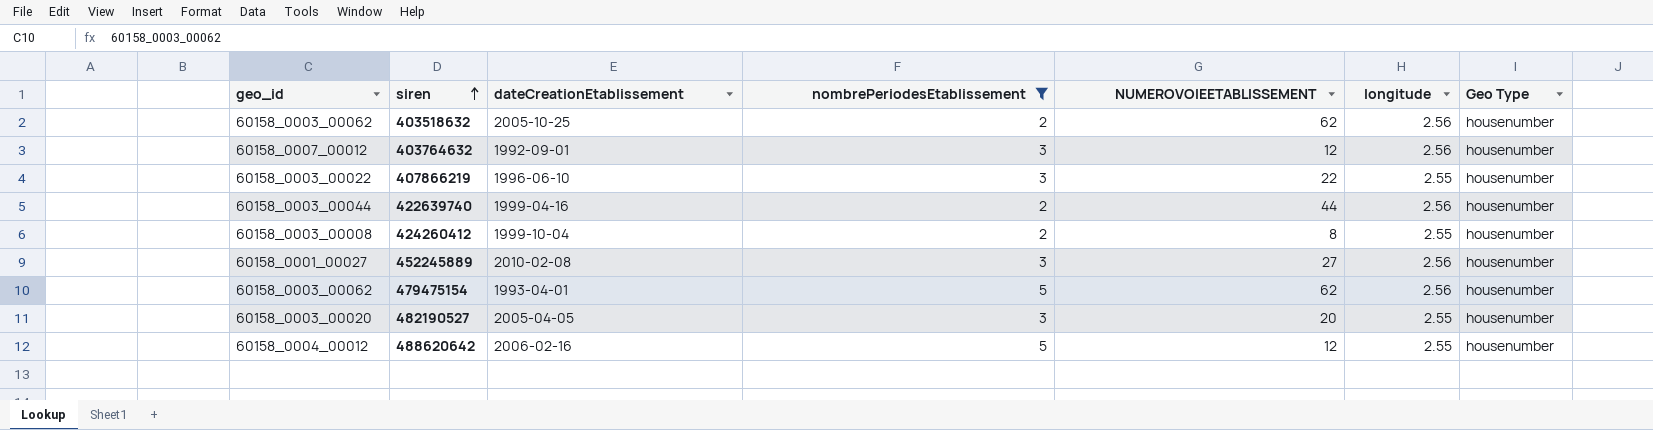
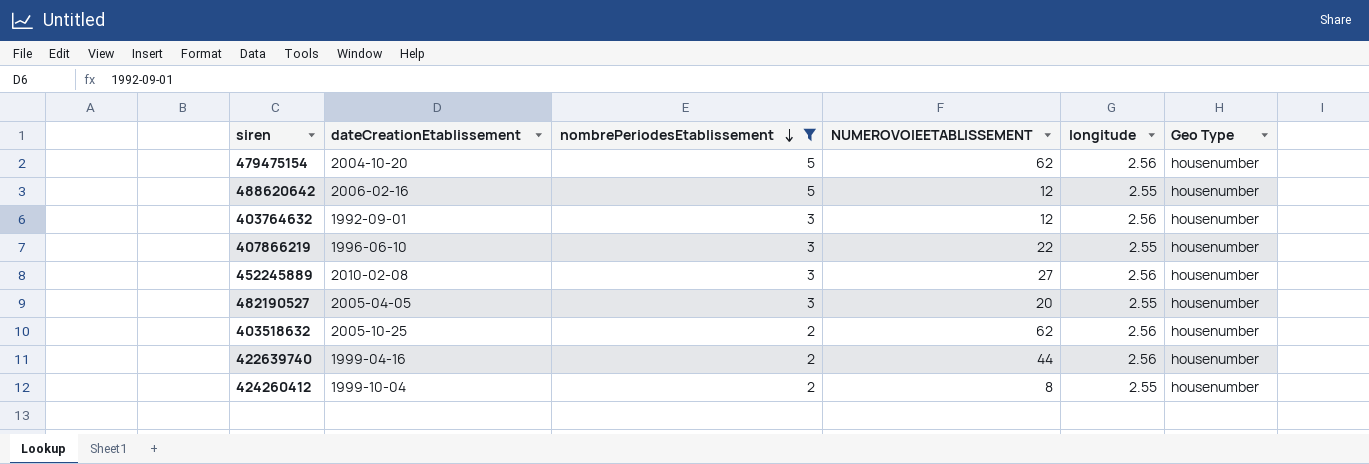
row order: siren ascending -> nombrePeriodesEtablissement descending
column geo_id | position: 1 -> none
479475154 | dateCreationEtablissement: 1993-04-01 -> 2004-10-20

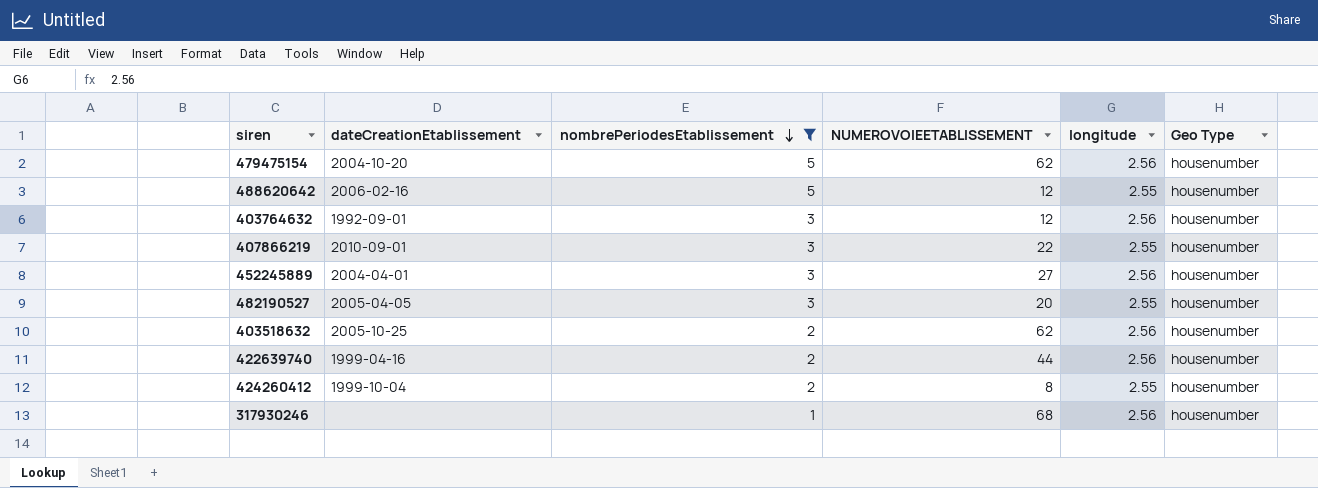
407866219 | dateCreationEtablissement: 1996-06-10 -> 2010-09-01
452245889 | dateCreationEtablissement: 2010-02-08 -> 2004-04-01
row 317930246: none -> none | 1 | 68 | 2.56 | housenumber

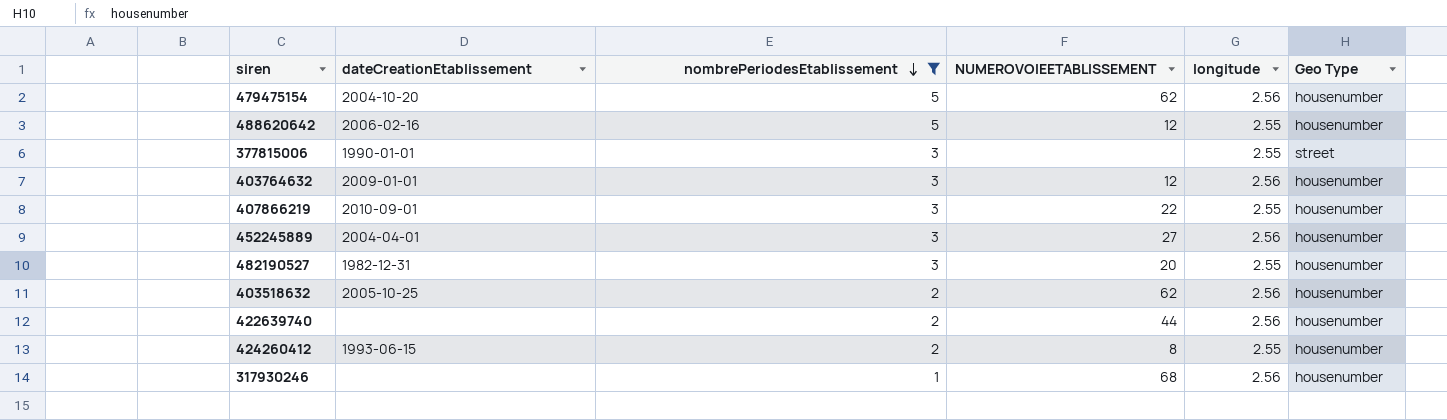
row 377815006: none -> 1990-01-01 | 3 | none | 2.55 | street
403764632 | dateCreationEtablissement: 1992-09-01 -> 2009-01-01
482190527 | dateCreationEtablissement: 2005-04-05 -> 1982-12-31
422639740 | dateCreationEtablissement: 1999-04-16 -> none
424260412 | dateCreationEtablissement: 1999-10-04 -> 1993-06-15

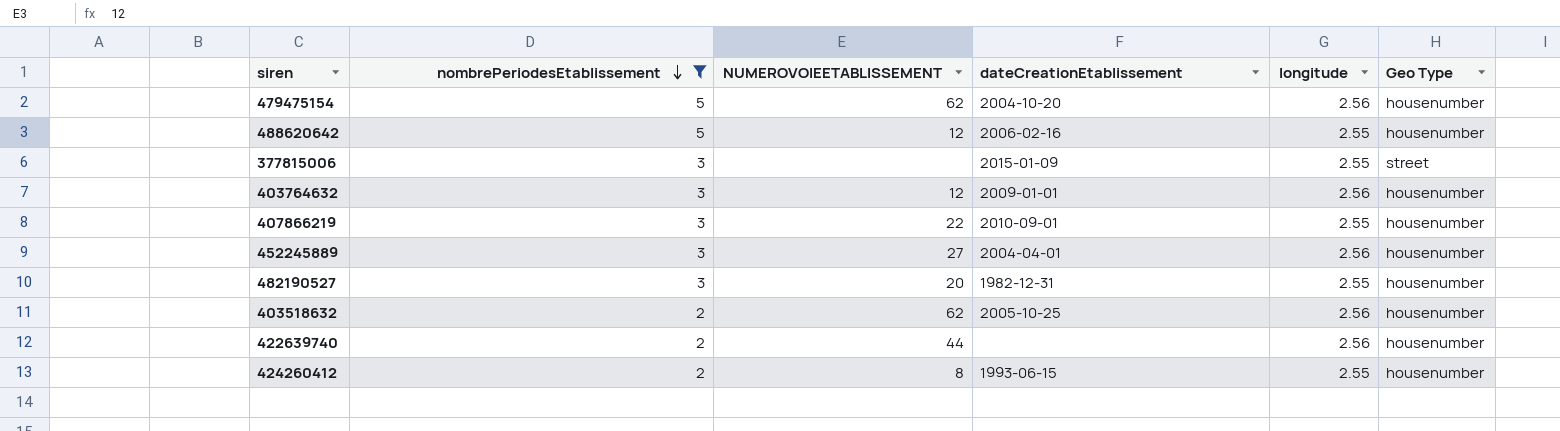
column dateCreationEtablissement | position: 2 -> 4
row 317930246: none | 1 | 68 | 2.56 | housenumber -> none
377815006 | dateCreationEtablissement: 1990-01-01 -> 2015-01-09

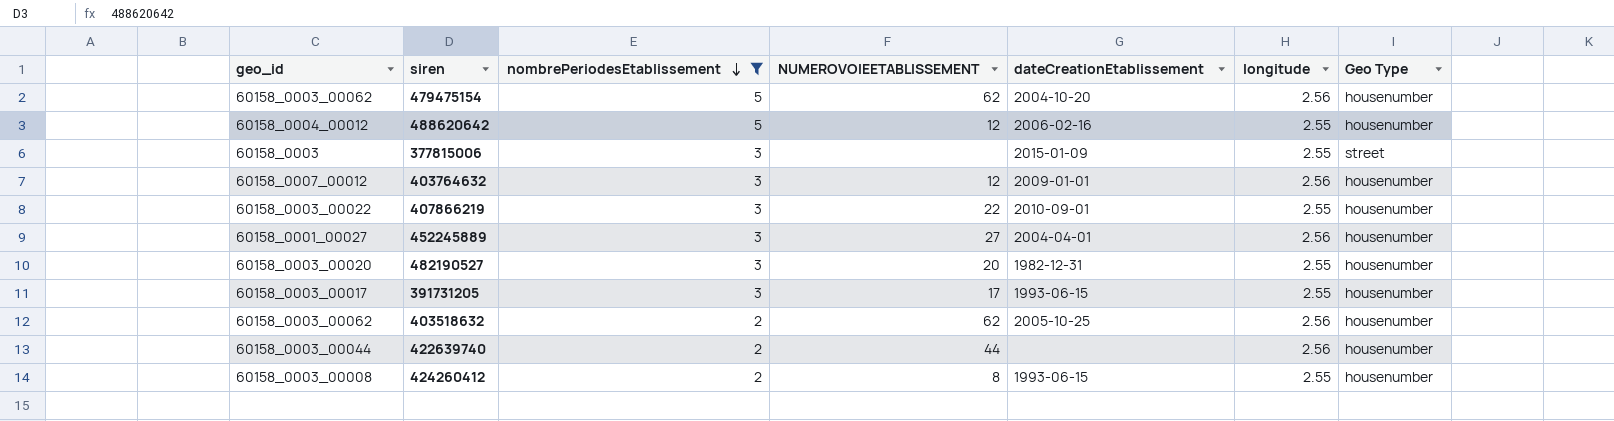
column geo_id | position: none -> 1
row 391731205: none -> 60158_0003_00017 | 3 | 17 | 1993-06-15 | 2.55 | housenumber

